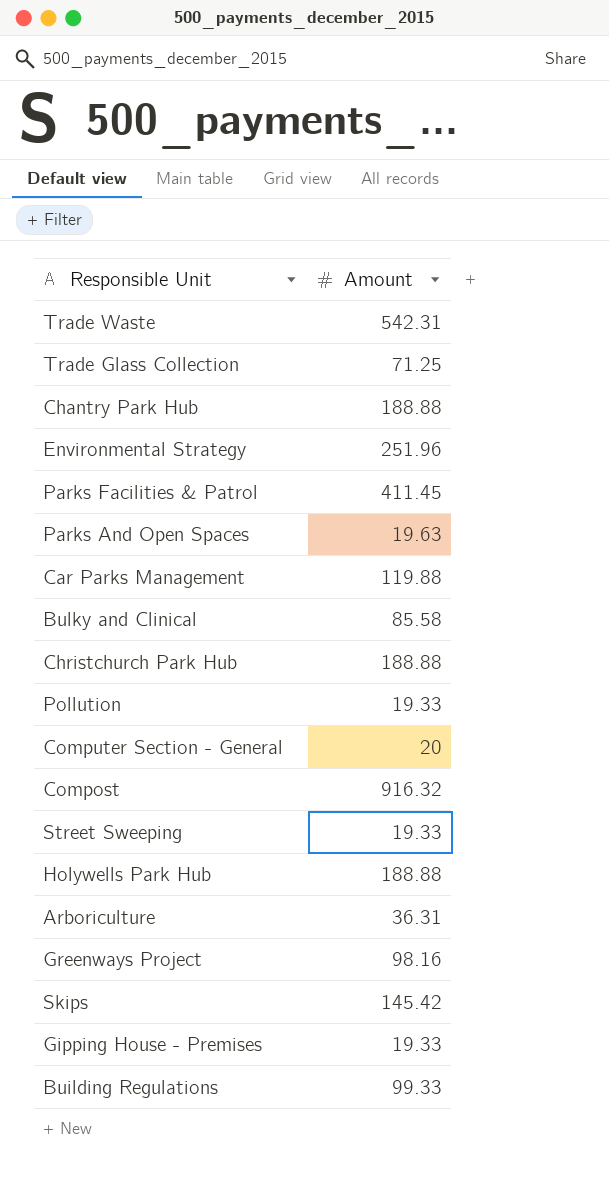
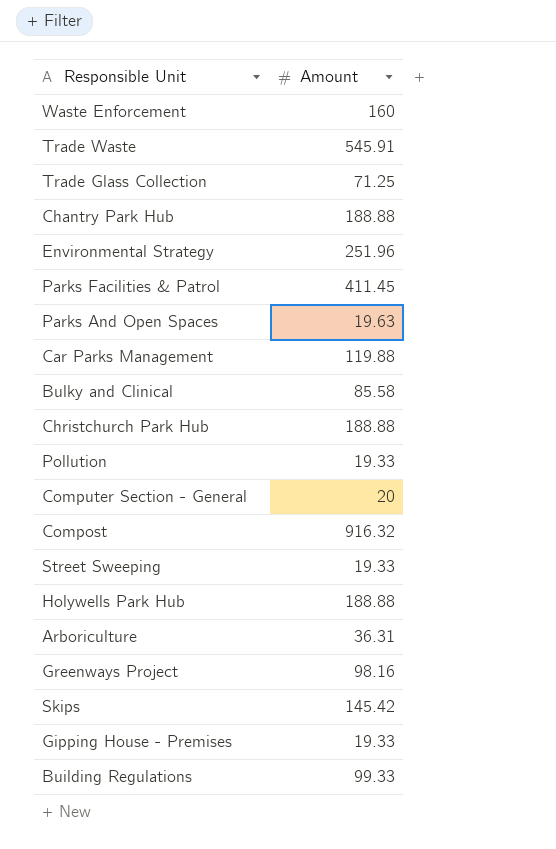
row Waste Enforcement: none -> 160
Trade Waste | Amount: 542.31 -> 545.91

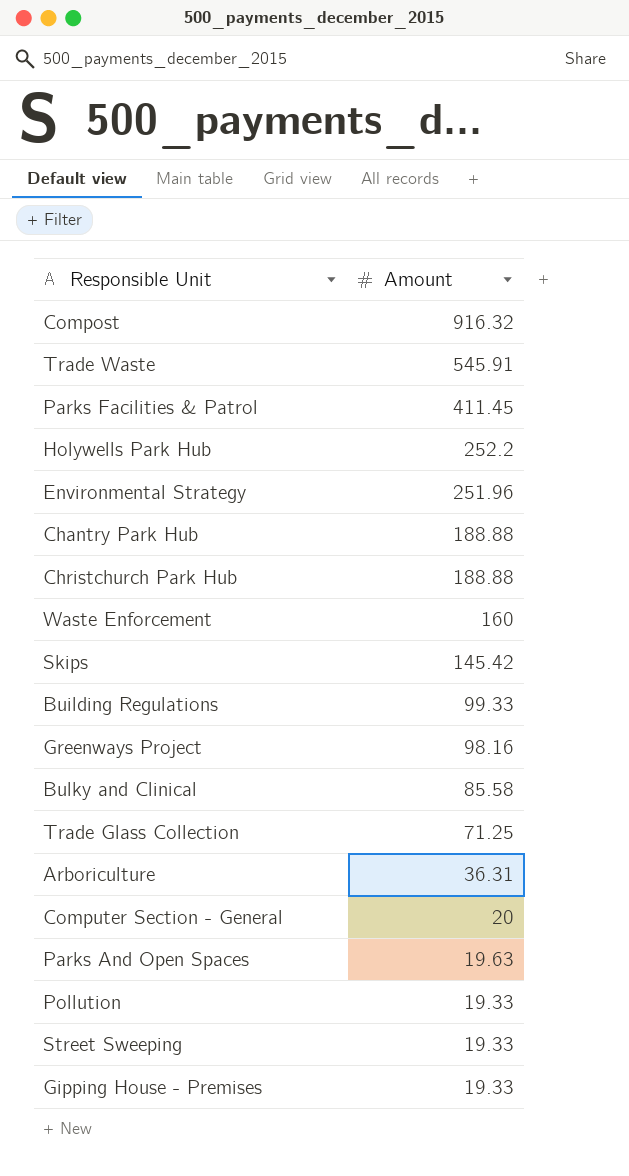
row order: none -> Amount descending
row Car Parks Management: 119.88 -> none
Holywells Park Hub | Amount: 188.88 -> 252.2

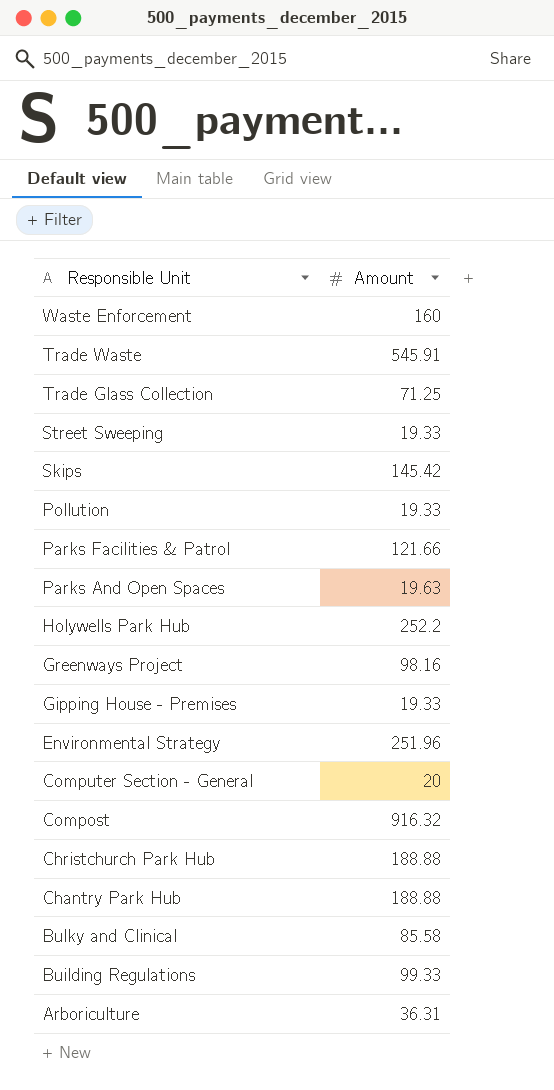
row order: Amount descending -> Responsible Unit descending
Parks Facilities & Patrol | Amount: 411.45 -> 121.66

